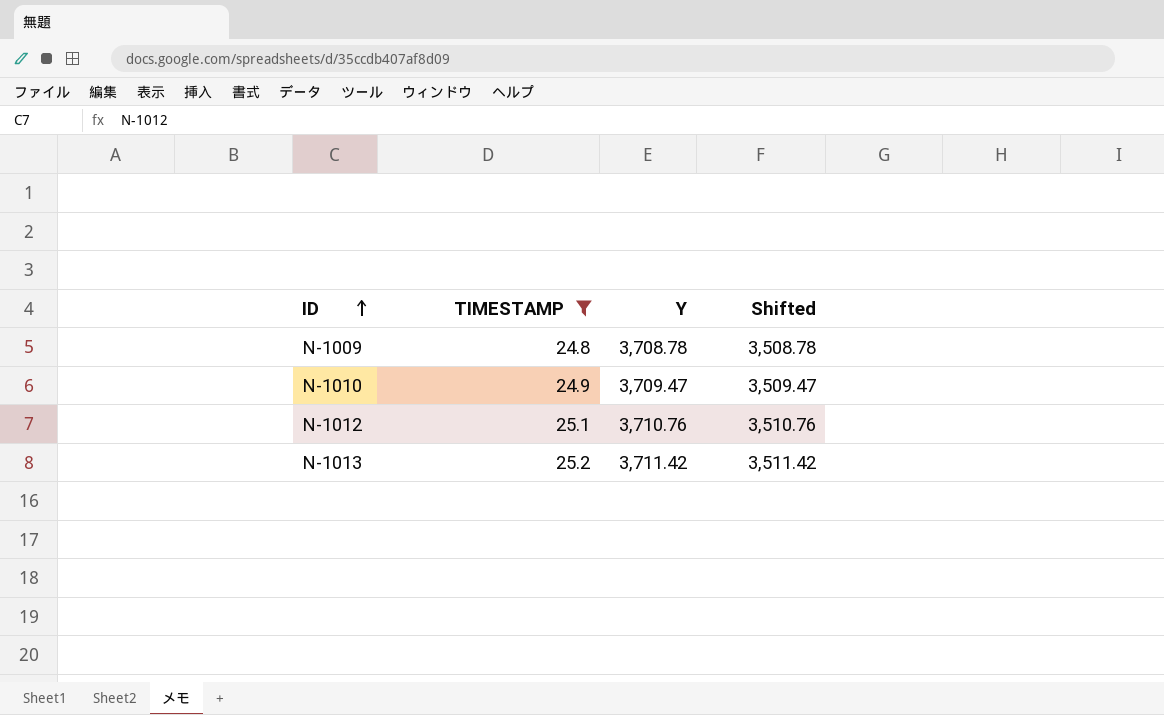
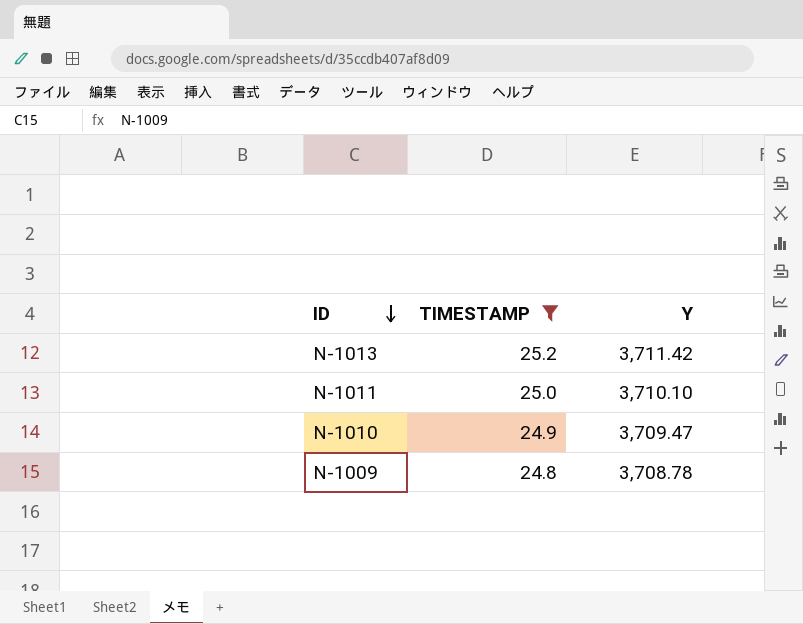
row order: ID ascending -> ID descending
column Shifted | formula: [Y] - 200 -> none
row N-1012: 25.1 | 3,710.76 | 3,510.76 -> none
row N-1011: none -> 25.0 | 3,710.10

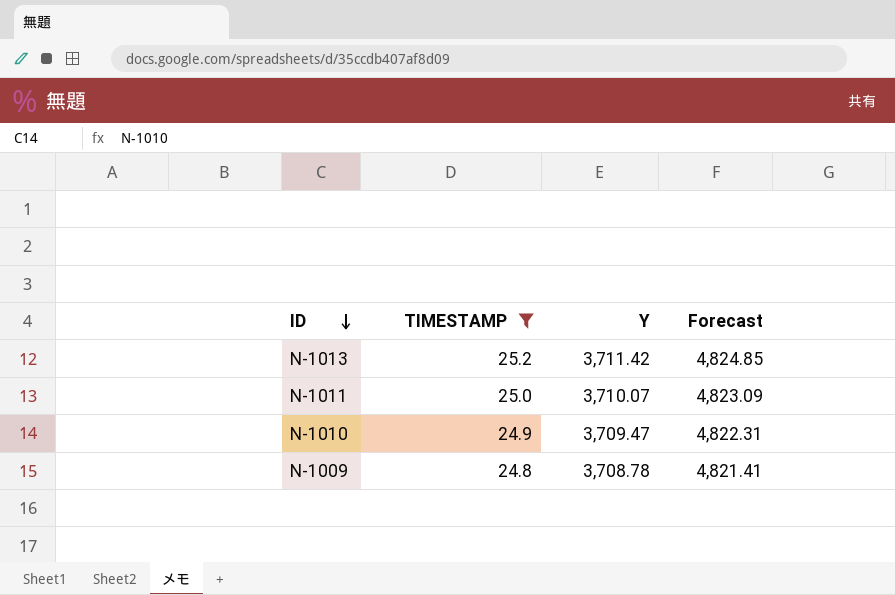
column Forecast | formula: none -> [Y] * 1.3
N-1011 | Y: 3,710.10 -> 3,710.07

